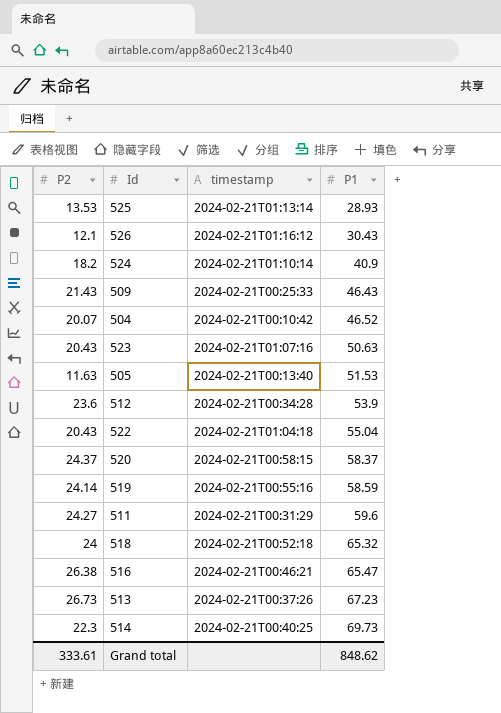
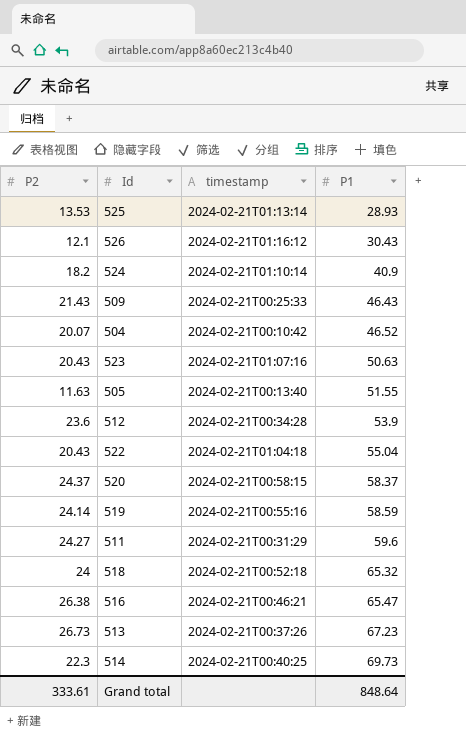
505 | P1: 51.53 -> 51.55
Grand total | P1: 848.62 -> 848.64

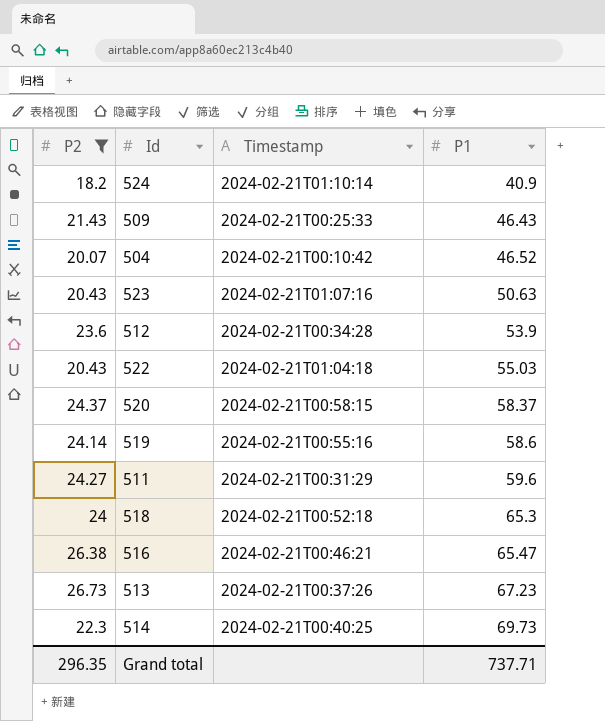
filter: none -> P2 >= 18.2
column name: timestamp -> Timestamp
522 | P1: 55.04 -> 55.03
519 | P1: 58.59 -> 58.6
518 | P1: 65.32 -> 65.3
Grand total | P2: 333.61 -> 296.35
Grand total | P1: 848.64 -> 737.71

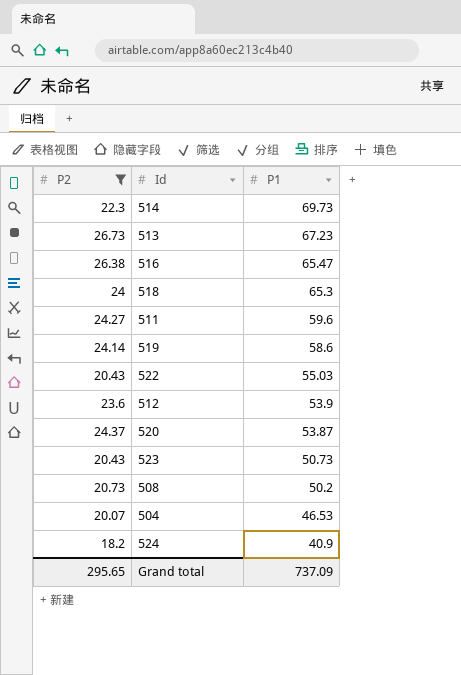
row order: P1 ascending -> P1 descending
column Timestamp | position: 3 -> none
row 509: 21.43 | 2024-02-21T00:25:33 | 46.43 -> none
520 | P1: 58.37 -> 53.87
523 | P1: 50.63 -> 50.73
row 508: none -> 20.73 | 50.2
504 | P1: 46.52 -> 46.53
Grand total | P2: 296.35 -> 295.65
Grand total | P1: 737.71 -> 737.09

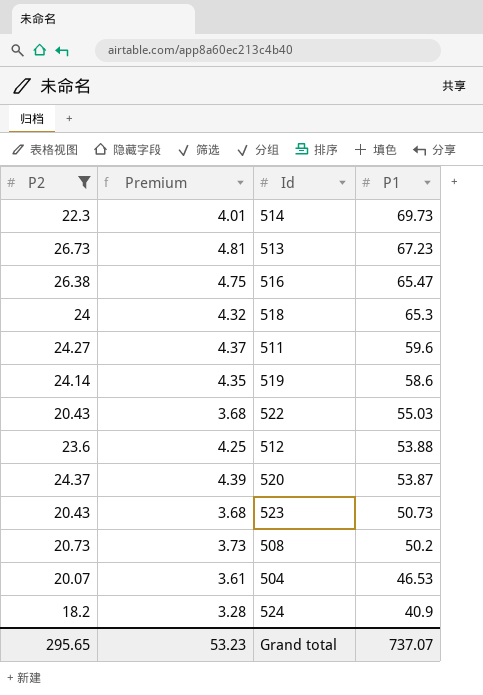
column Premium | formula: none -> [P2] * 0.18
512 | P1: 53.9 -> 53.88
Grand total | P1: 737.09 -> 737.07

